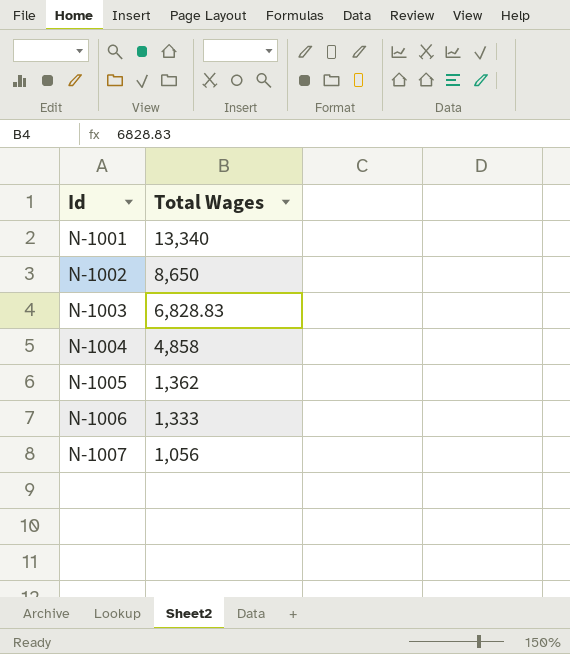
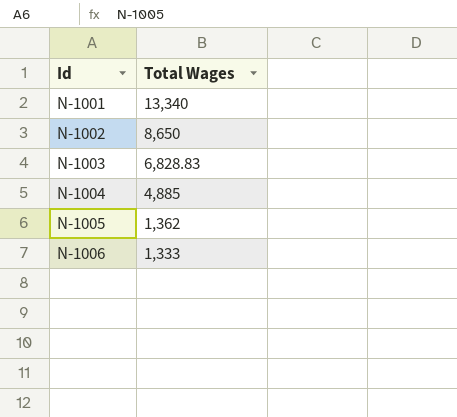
row N-1007: 1,056 -> none
N-1004 | Total Wages: 4,858 -> 4,885

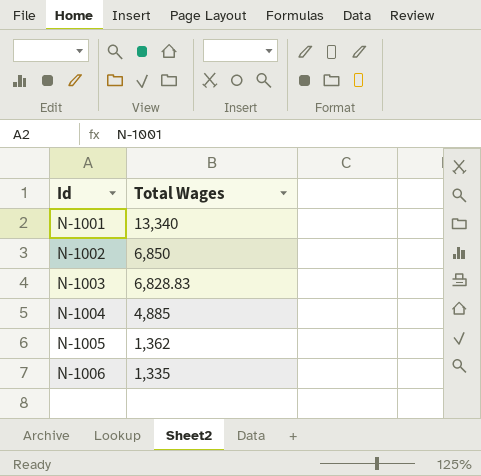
N-1002 | Total Wages: 8,650 -> 6,850
N-1006 | Total Wages: 1,333 -> 1,335

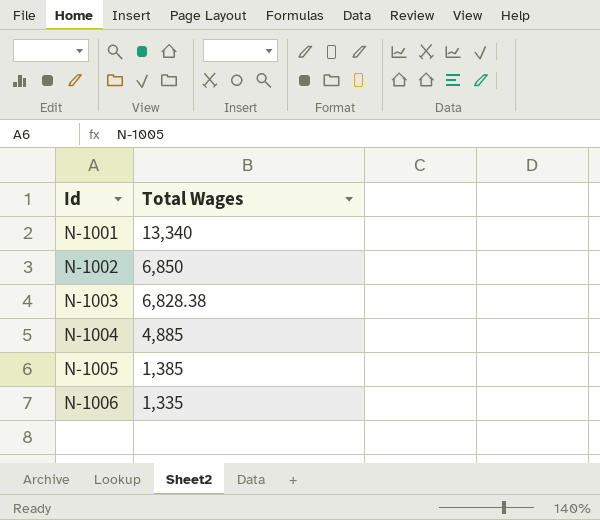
N-1003 | Total Wages: 6,828.83 -> 6,828.38
N-1005 | Total Wages: 1,362 -> 1,385

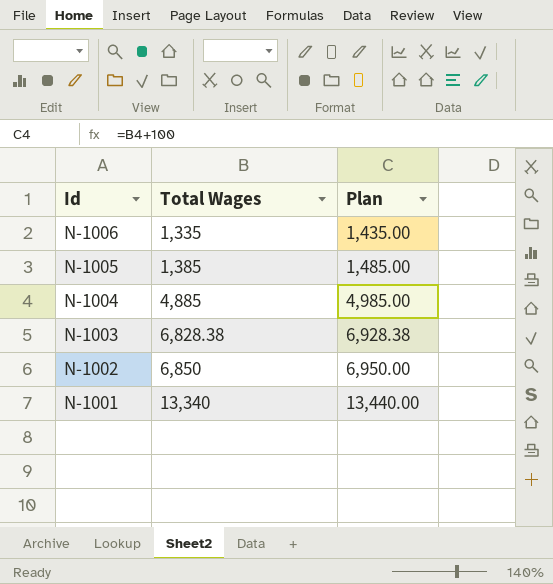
row order: Id ascending -> Id descending
column Plan | formula: none -> [Total Wages] + 100

